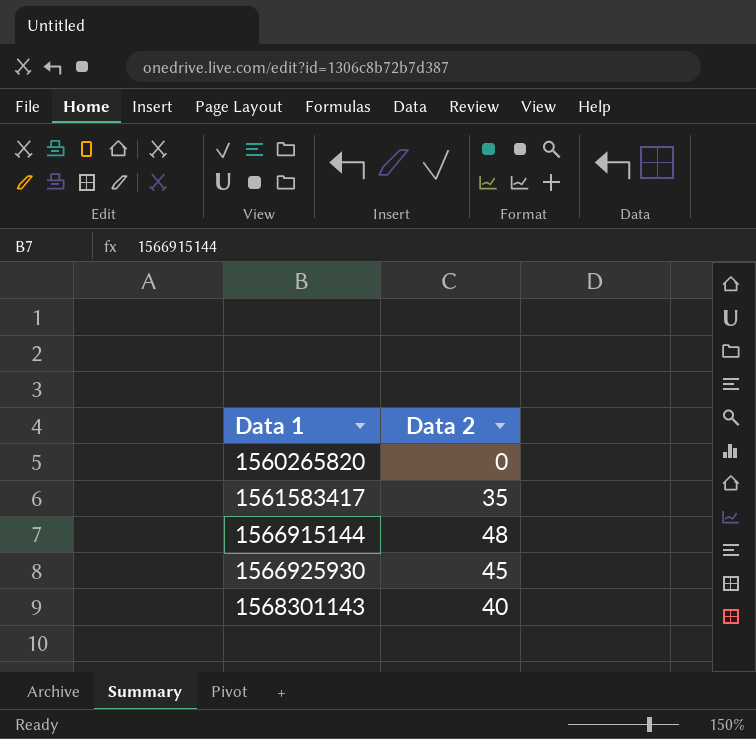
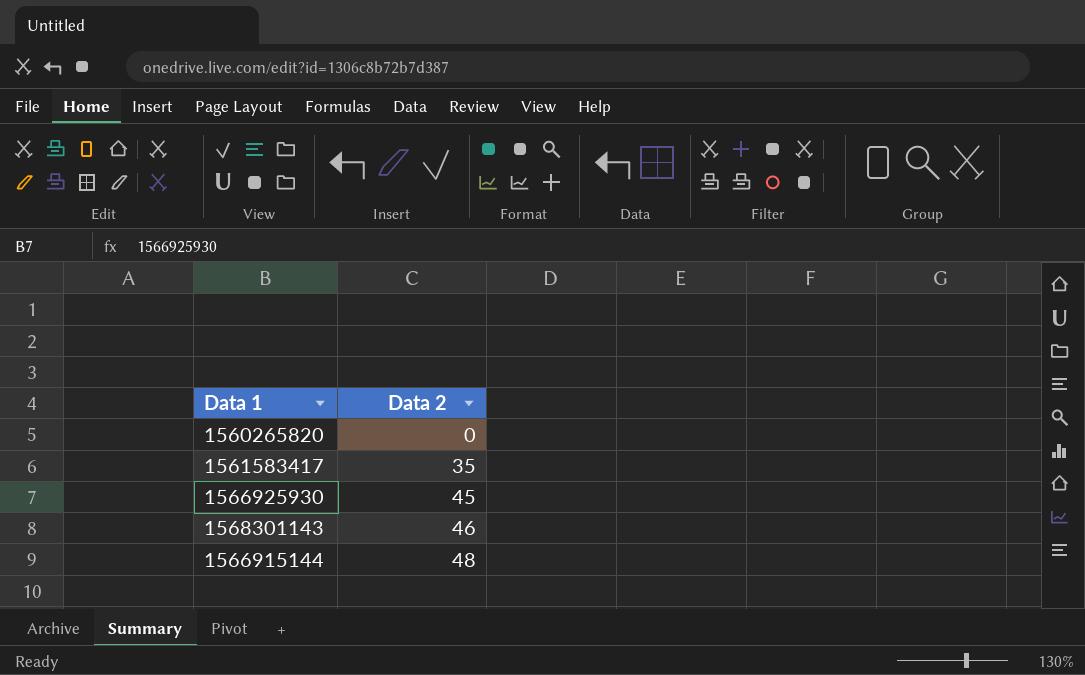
row order: Data 1 ascending -> Data 2 ascending
1568301143 | Data 2: 40 -> 46

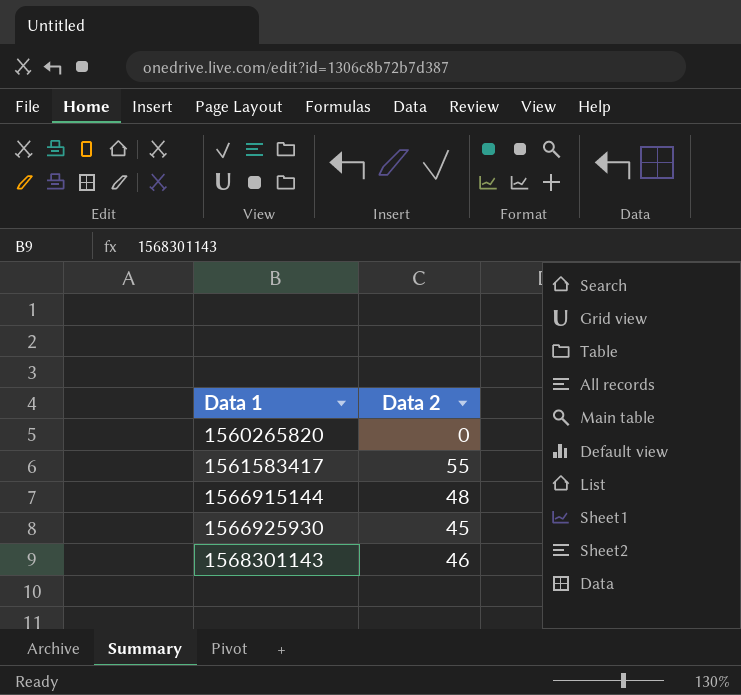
row order: Data 2 ascending -> Data 1 ascending
1561583417 | Data 2: 35 -> 55

